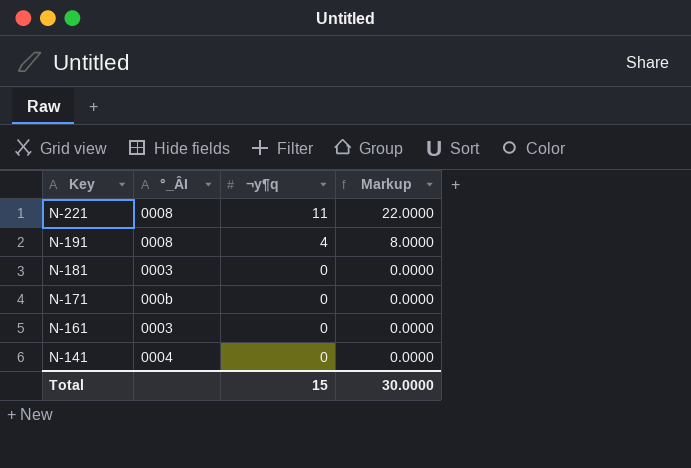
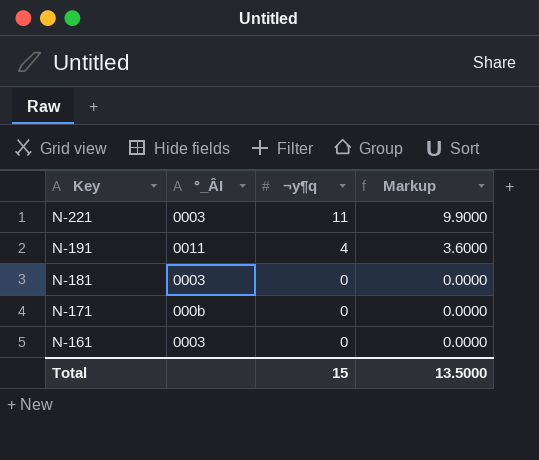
column Markup | formula: [¬y¶q] * 2 -> [¬y¶q] * 0.9
row N-141: 0004 | 0 | 0.0000 -> none
N-221 | °_ÂI: 0008 -> 0003
N-191 | °_ÂI: 0008 -> 0011
Total | Markup: 30.0000 -> 13.5000

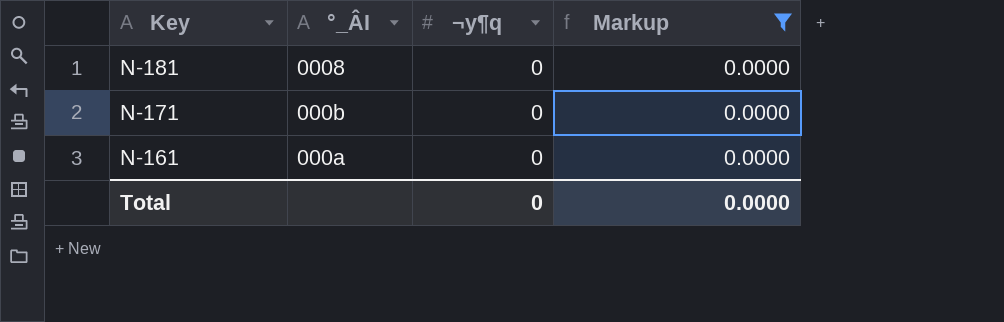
filter: none -> Markup = 0.0000
N-181 | °_ÂI: 0003 -> 0008
N-161 | °_ÂI: 0003 -> 000a
Total | ¬y¶q: 15 -> 0
Total | Markup: 13.5000 -> 0.0000

